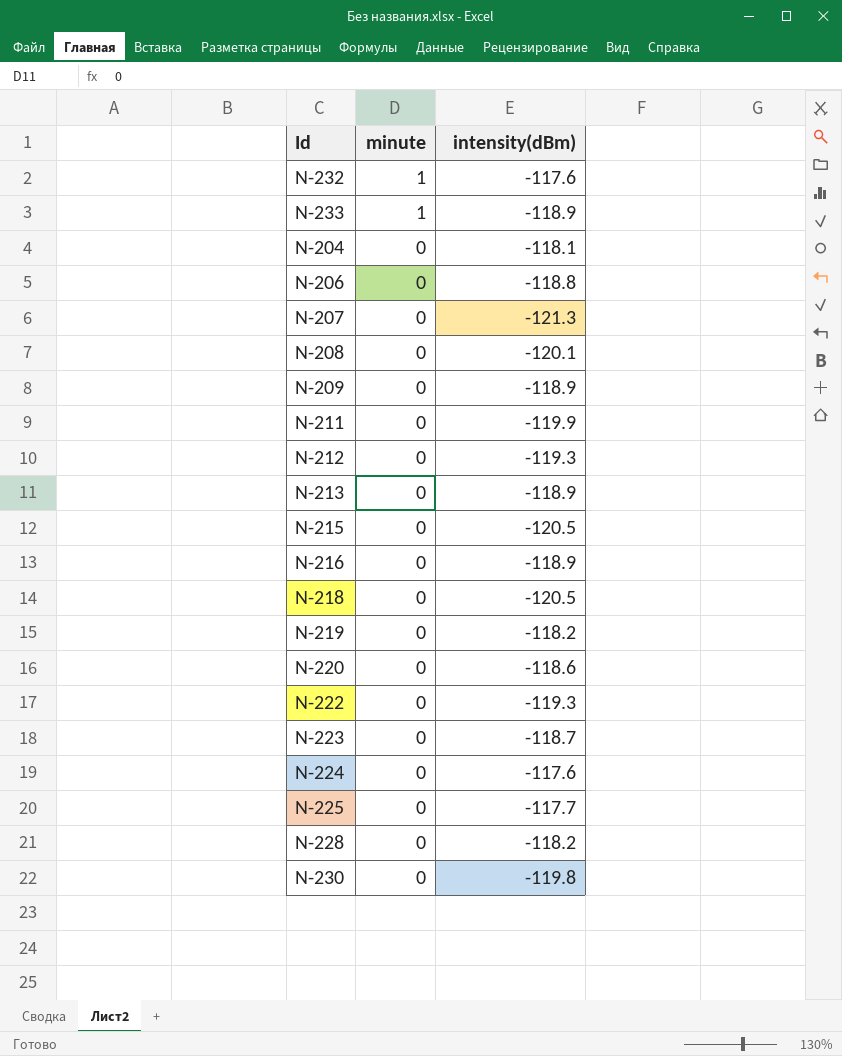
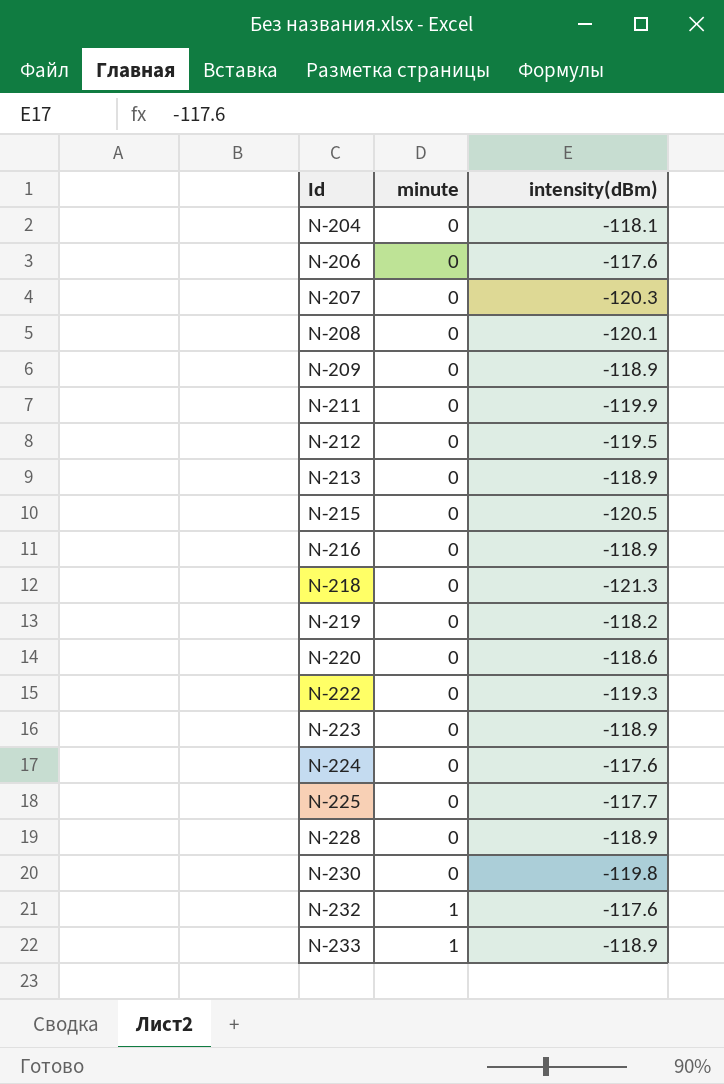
row order: minute descending -> Id ascending
N-206 | intensity(dBm): -118.8 -> -117.6
N-207 | intensity(dBm): -121.3 -> -120.3
N-212 | intensity(dBm): -119.3 -> -119.5
N-218 | intensity(dBm): -120.5 -> -121.3
N-223 | intensity(dBm): -118.7 -> -118.9
N-228 | intensity(dBm): -118.2 -> -118.9

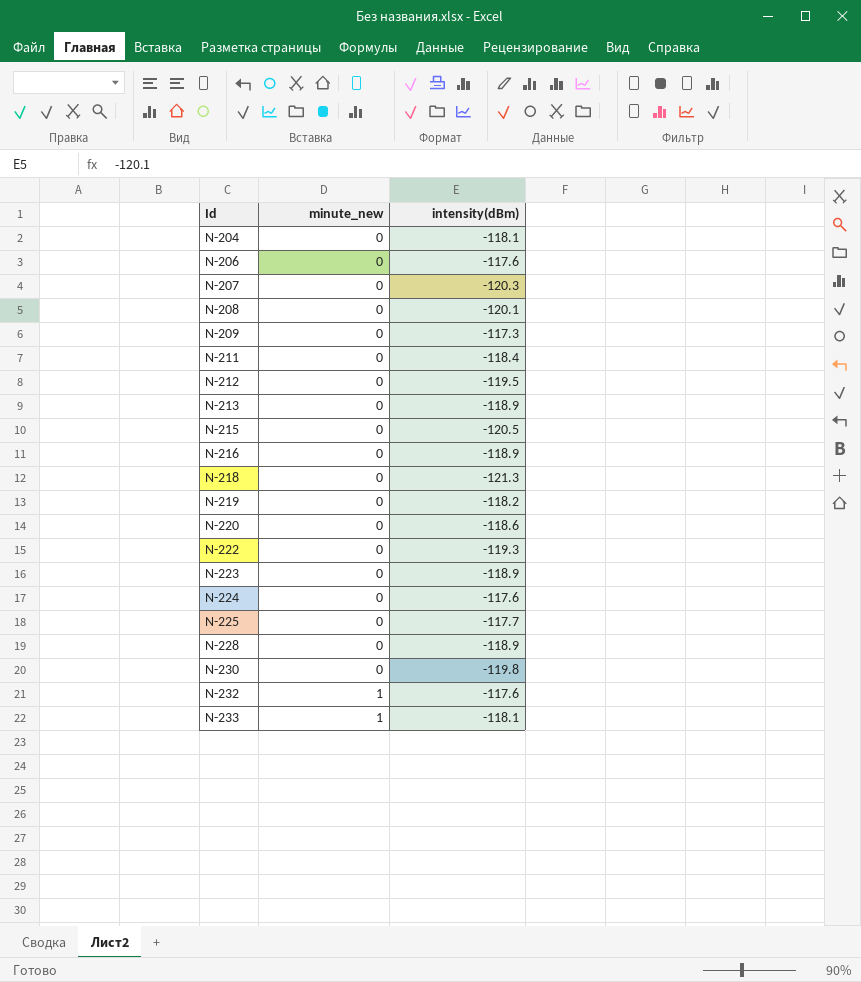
column name: minute -> minute_new
N-209 | intensity(dBm): -118.9 -> -117.3
N-211 | intensity(dBm): -119.9 -> -118.4
N-233 | intensity(dBm): -118.9 -> -118.1

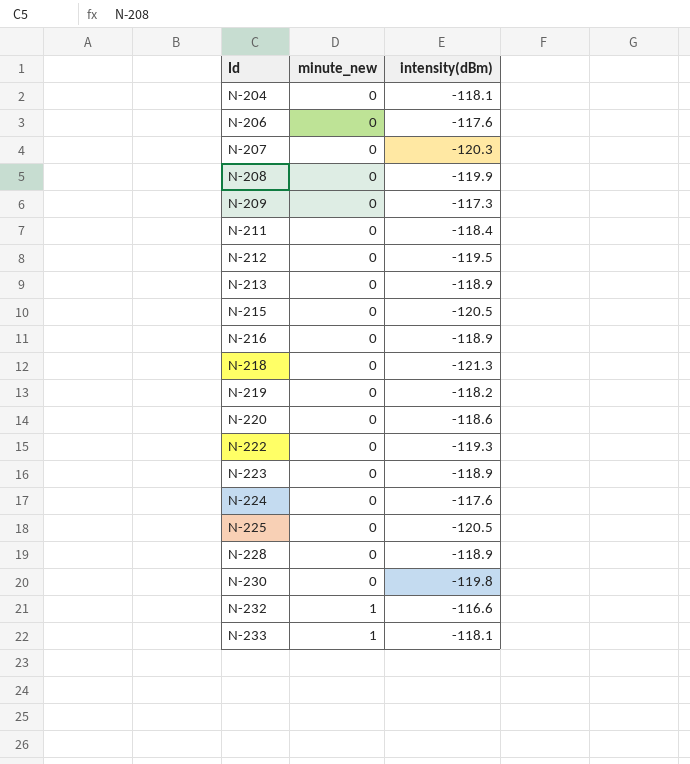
N-208 | intensity(dBm): -120.1 -> -119.9
N-225 | intensity(dBm): -117.7 -> -120.5
N-232 | intensity(dBm): -117.6 -> -116.6

